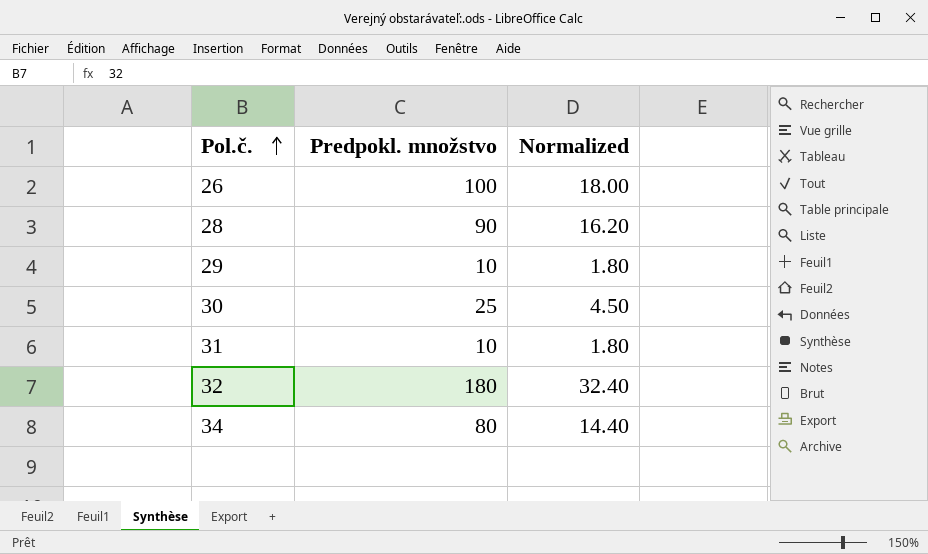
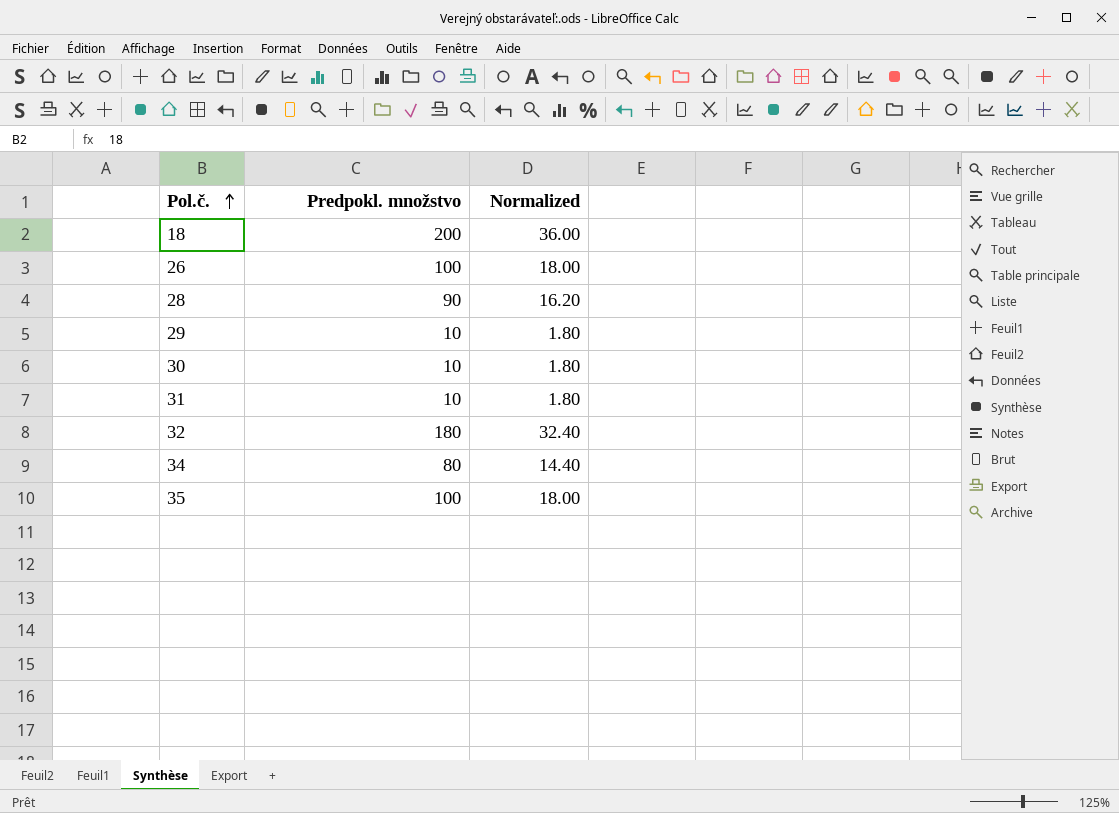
row 18: none -> 200 | 36.00
30 | Predpokl. množstvo: 25 -> 10
30 | Normalized: 4.50 -> 1.80
row 35: none -> 100 | 18.00

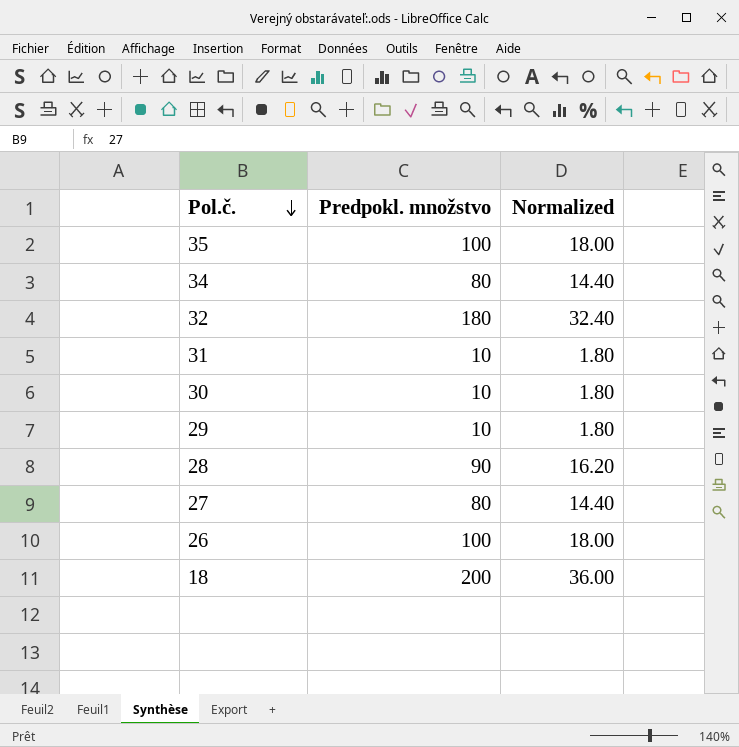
row order: Pol.č. ascending -> Pol.č. descending
row 27: none -> 80 | 14.40

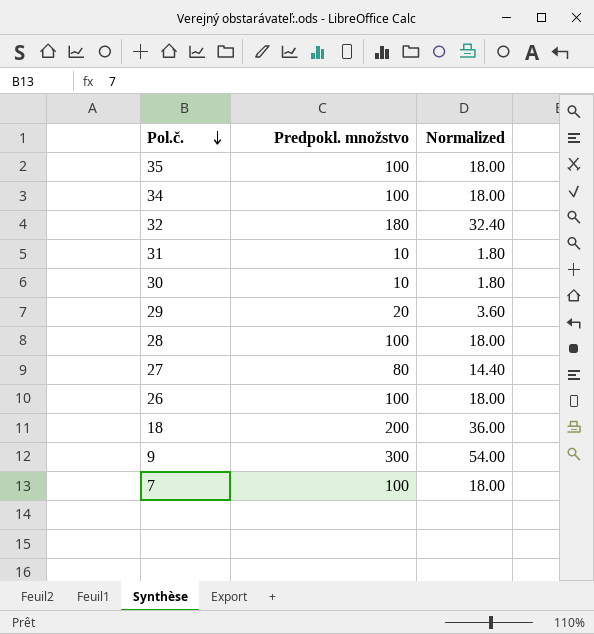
34 | Predpokl. množstvo: 80 -> 100
34 | Normalized: 14.40 -> 18.00
29 | Predpokl. množstvo: 10 -> 20
29 | Normalized: 1.80 -> 3.60
28 | Predpokl. množstvo: 90 -> 100
28 | Normalized: 16.20 -> 18.00
row 9: none -> 300 | 54.00
row 7: none -> 100 | 18.00

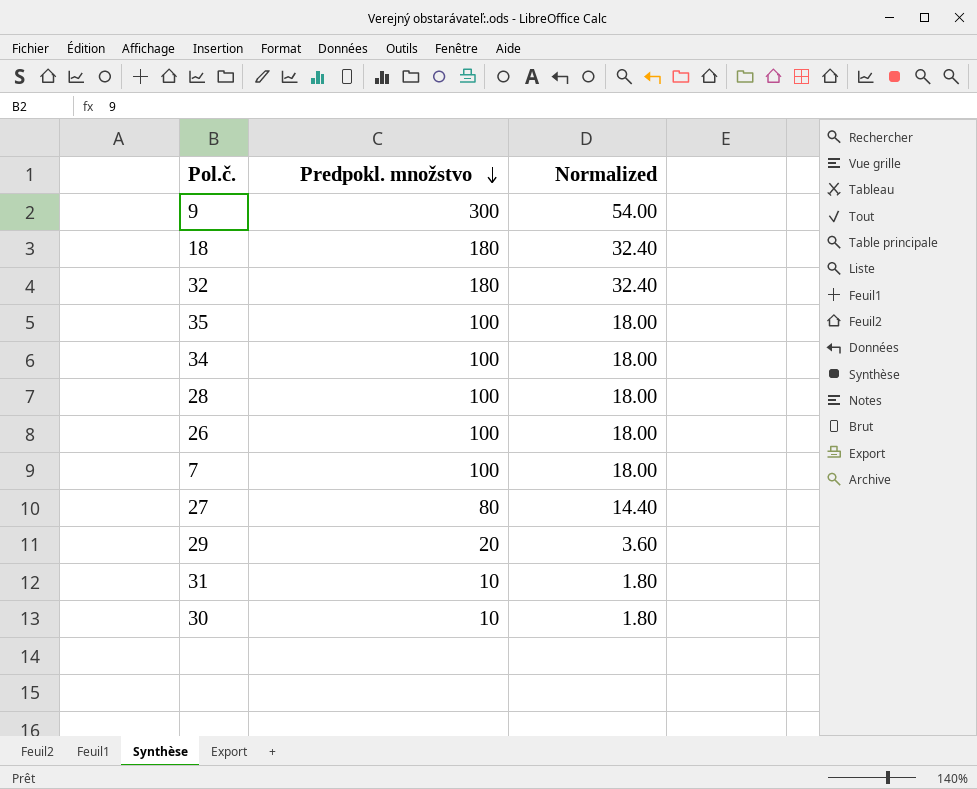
row order: Pol.č. descending -> Predpokl. množstvo descending
18 | Predpokl. množstvo: 200 -> 180
18 | Normalized: 36.00 -> 32.40

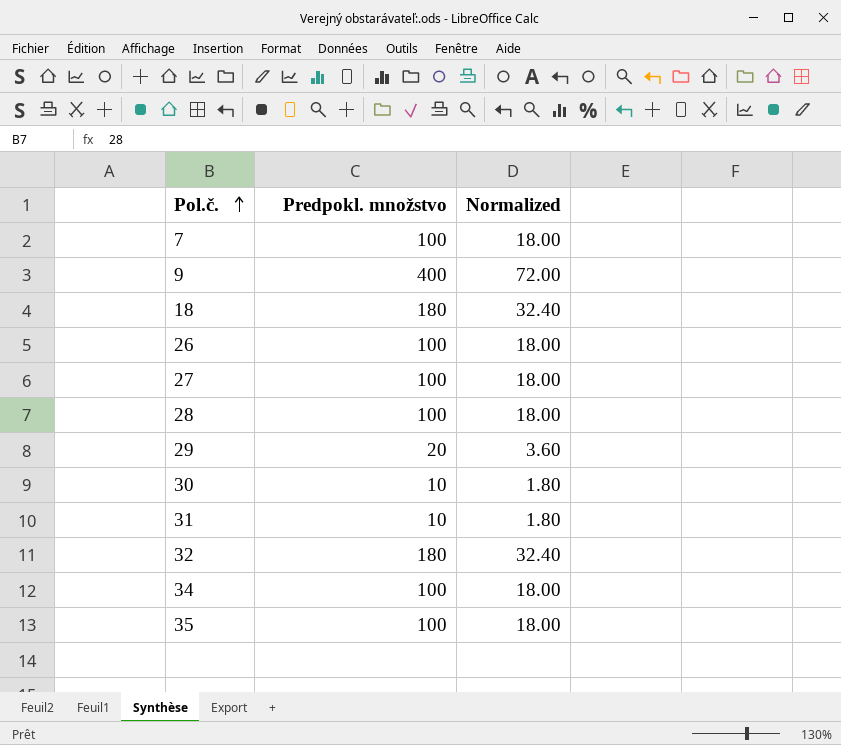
row order: Predpokl. množstvo descending -> Pol.č. ascending
9 | Predpokl. množstvo: 300 -> 400
9 | Normalized: 54.00 -> 72.00
27 | Predpokl. množstvo: 80 -> 100
27 | Normalized: 14.40 -> 18.00

